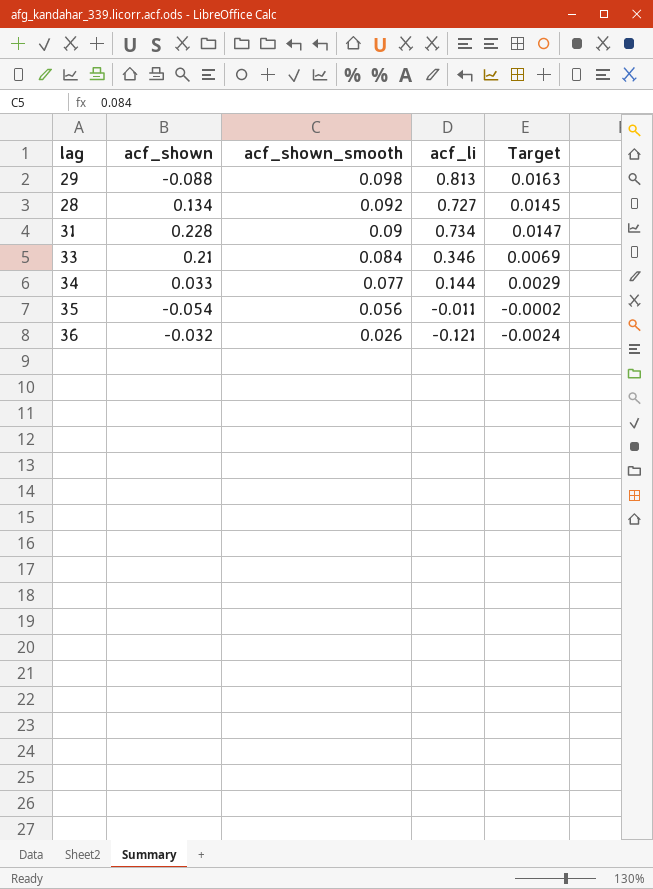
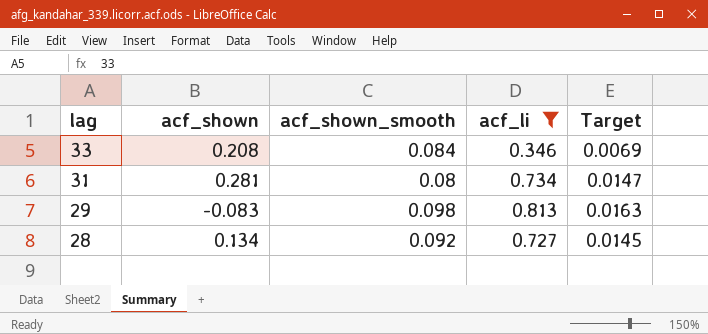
filter: none -> acf_li >= 0.346
row order: acf_shown_smooth descending -> lag descending
33 | acf_shown: 0.21 -> 0.208
31 | acf_shown: 0.228 -> 0.281
31 | acf_shown_smooth: 0.09 -> 0.08
29 | acf_shown: -0.088 -> -0.083

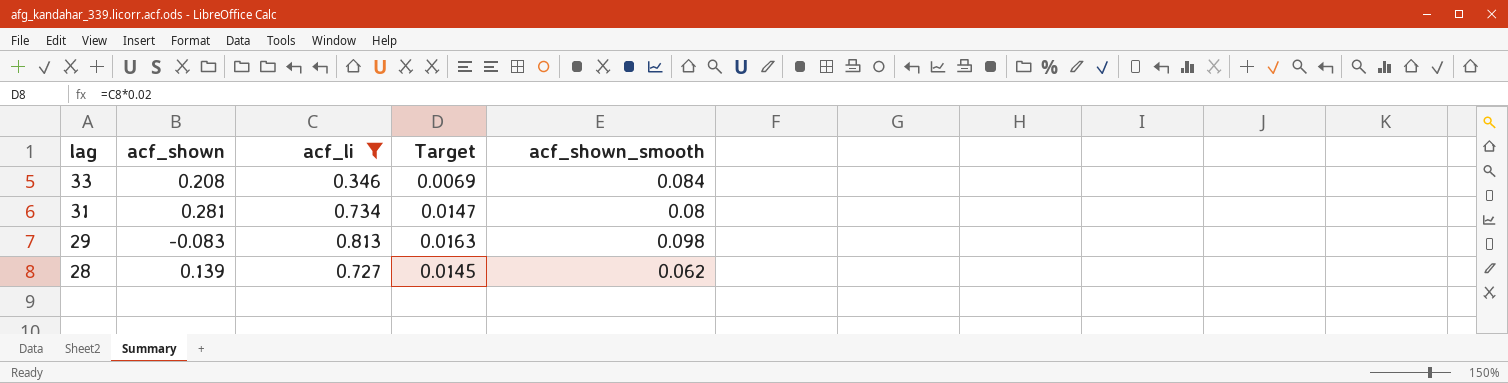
column acf_shown_smooth | position: 3 -> 5
28 | acf_shown: 0.134 -> 0.139
28 | acf_shown_smooth: 0.092 -> 0.062

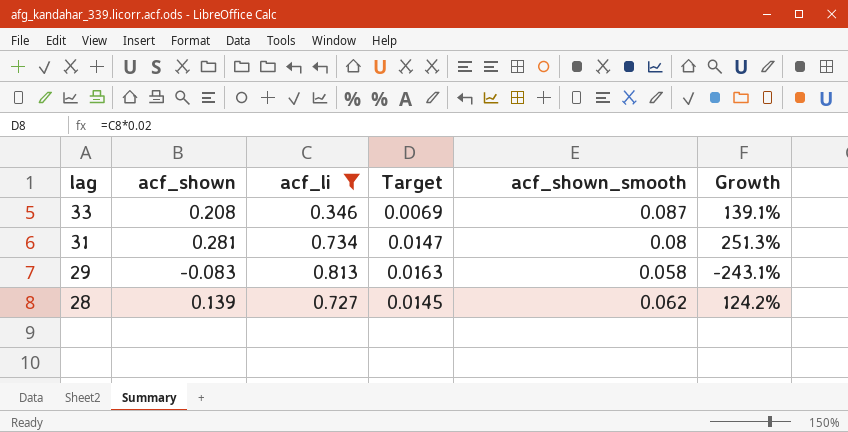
column Growth | formula: none -> ([acf_shown] - [acf_shown_smooth]) / [acf_shown_smooth]
33 | acf_shown_smooth: 0.084 -> 0.087
29 | acf_shown_smooth: 0.098 -> 0.058

